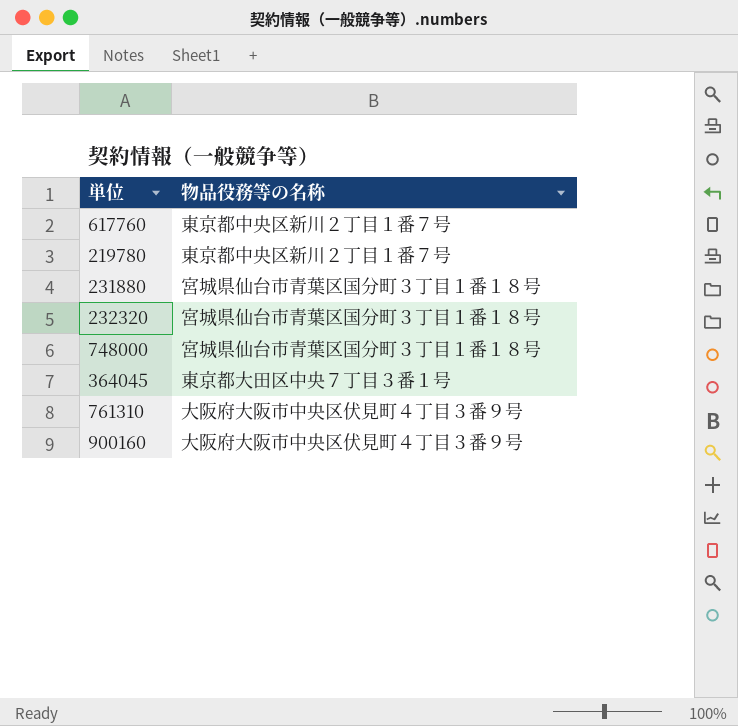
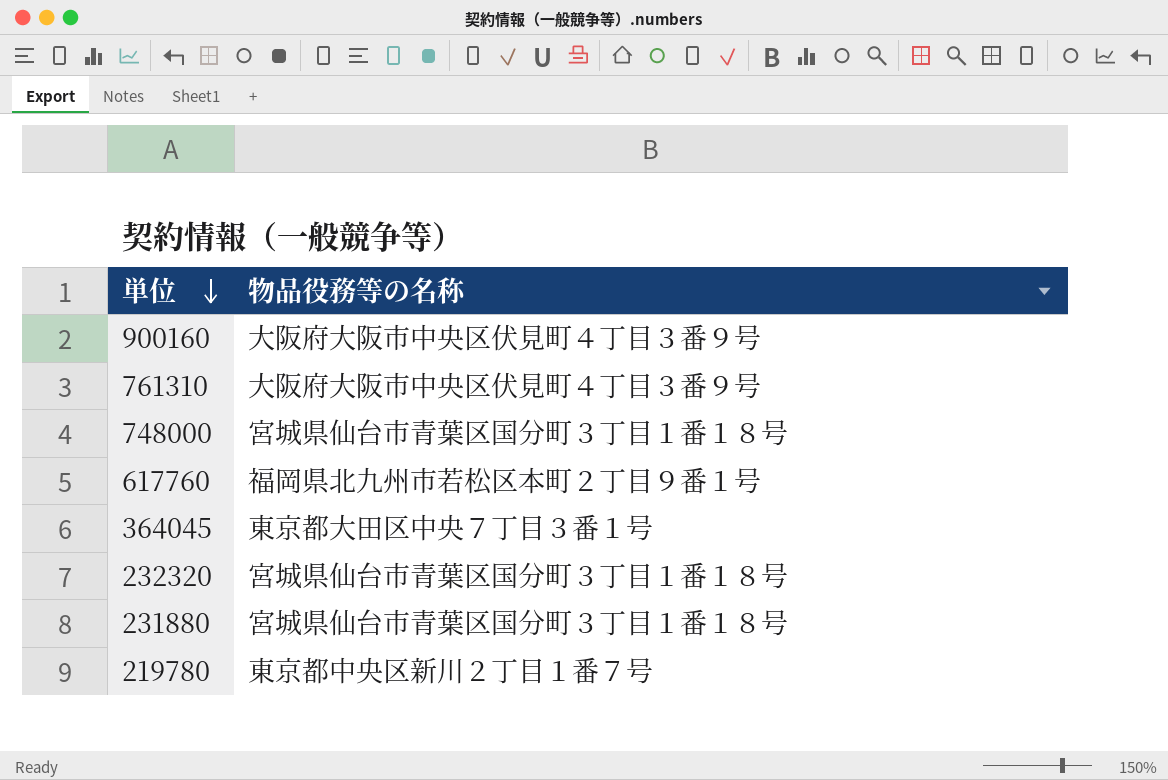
row order: none -> 単位 descending
617760 | 物品役務等の名称: 東京都中央区新川２丁目１番７号 -> 福岡県北九州市若松区本町２丁目９番１号

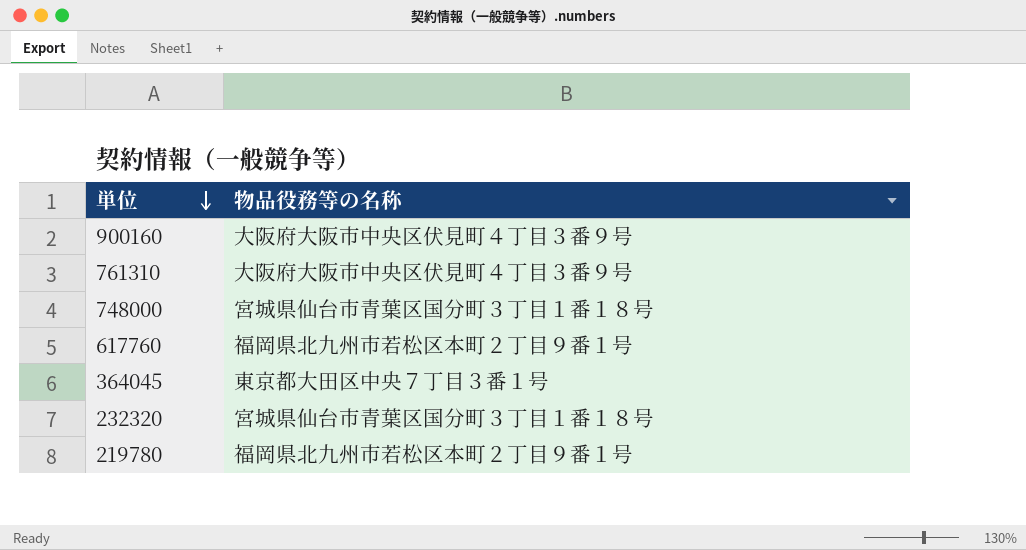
row 231880: 宮城県仙台市青葉区国分町３丁目１番１８号 -> none
219780 | 物品役務等の名称: 東京都中央区新川２丁目１番７号 -> 福岡県北九州市若松区本町２丁目９番１号

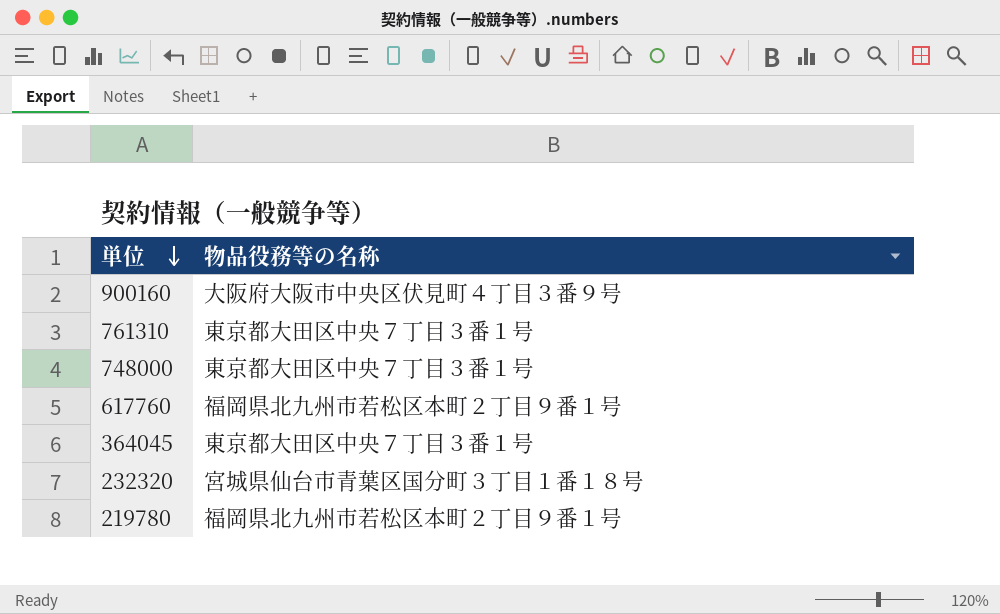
761310 | 物品役務等の名称: 大阪府大阪市中央区伏見町４丁目３番９号 -> 東京都大田区中央７丁目３番１号
748000 | 物品役務等の名称: 宮城県仙台市青葉区国分町３丁目１番１８号 -> 東京都大田区中央７丁目３番１号

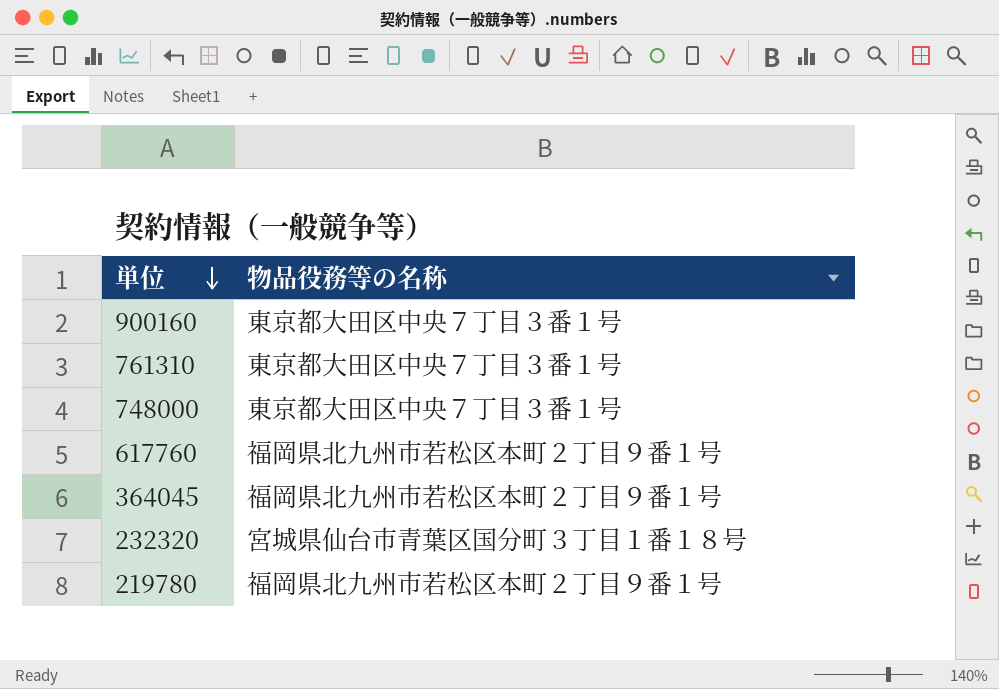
900160 | 物品役務等の名称: 大阪府大阪市中央区伏見町４丁目３番９号 -> 東京都大田区中央７丁目３番１号
364045 | 物品役務等の名称: 東京都大田区中央７丁目３番１号 -> 福岡県北九州市若松区本町２丁目９番１号

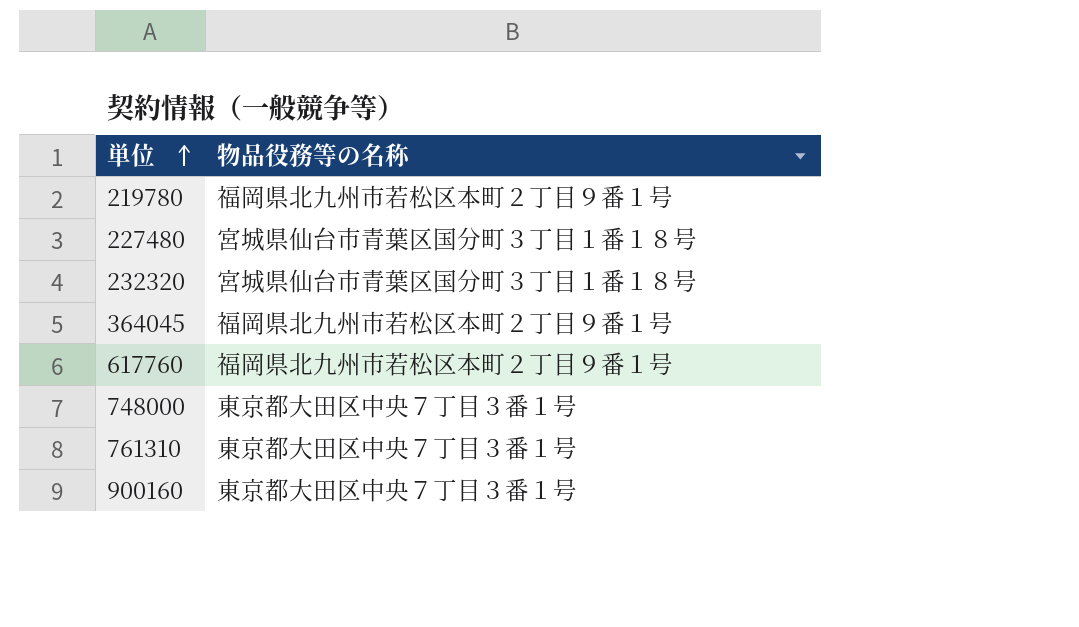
row order: 単位 descending -> 単位 ascending
row 227480: none -> 宮城県仙台市青葉区国分町３丁目１番１８号

